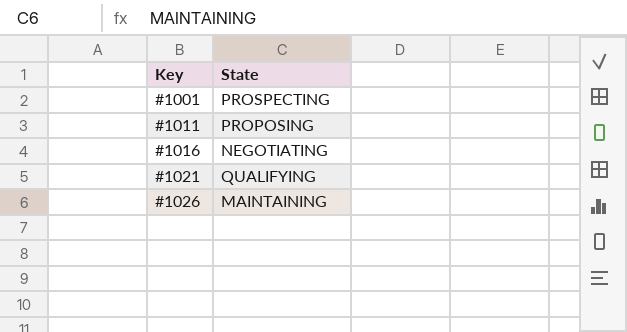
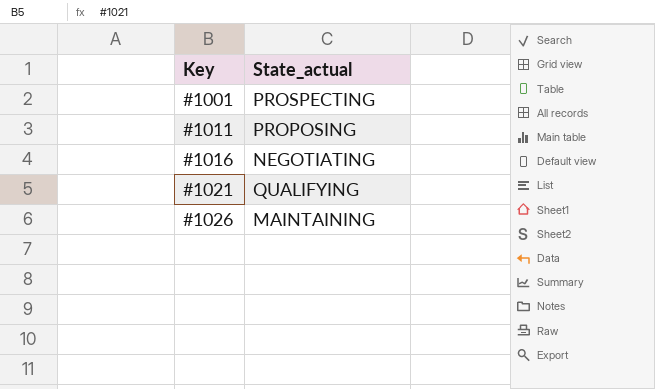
column name: State -> State_actual

